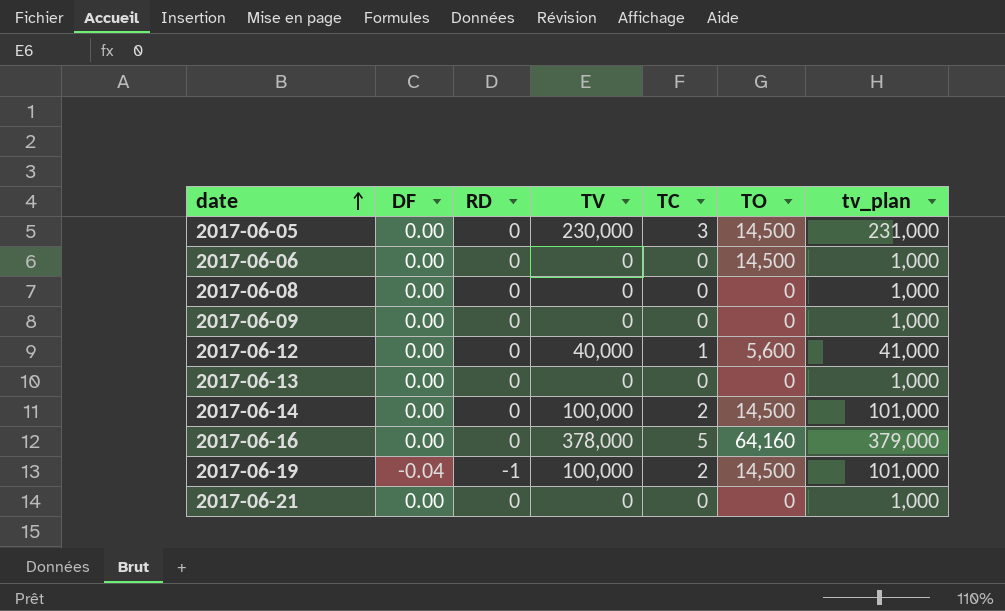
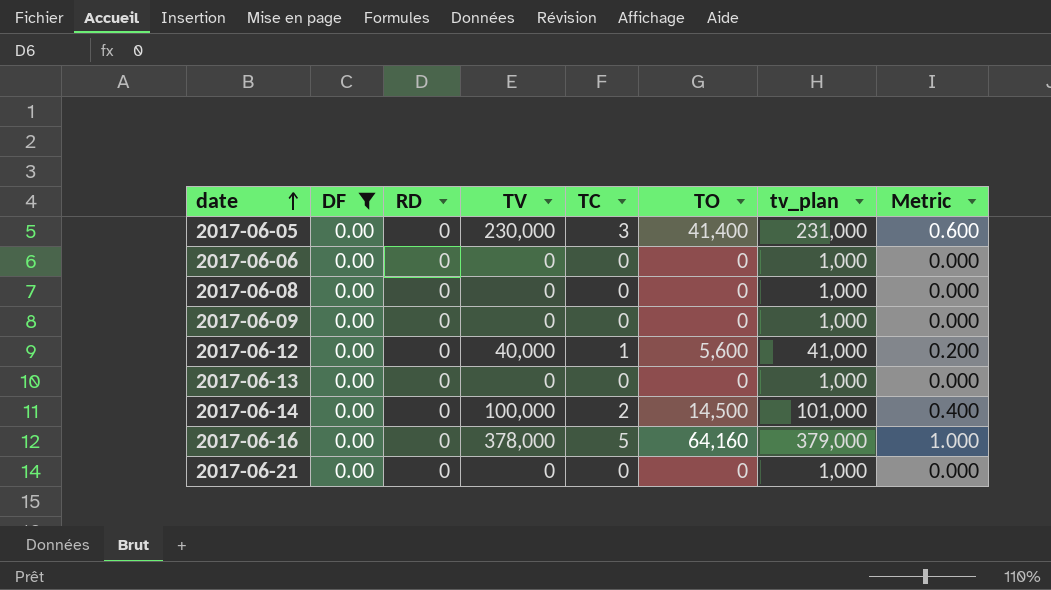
filter: none -> DF = 0.00
column Metric | formula: none -> [TC] * 0.2
2017-06-05 | TO: 14,500 -> 41,400
2017-06-06 | TO: 14,500 -> 0

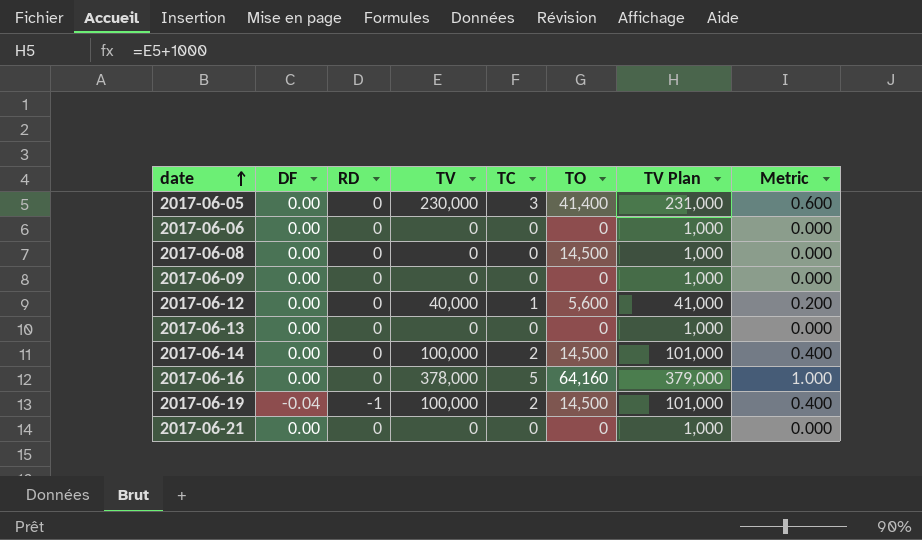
filter: DF = 0.00 -> none
column name: tv_plan -> TV Plan
2017-06-08 | TO: 0 -> 14,500

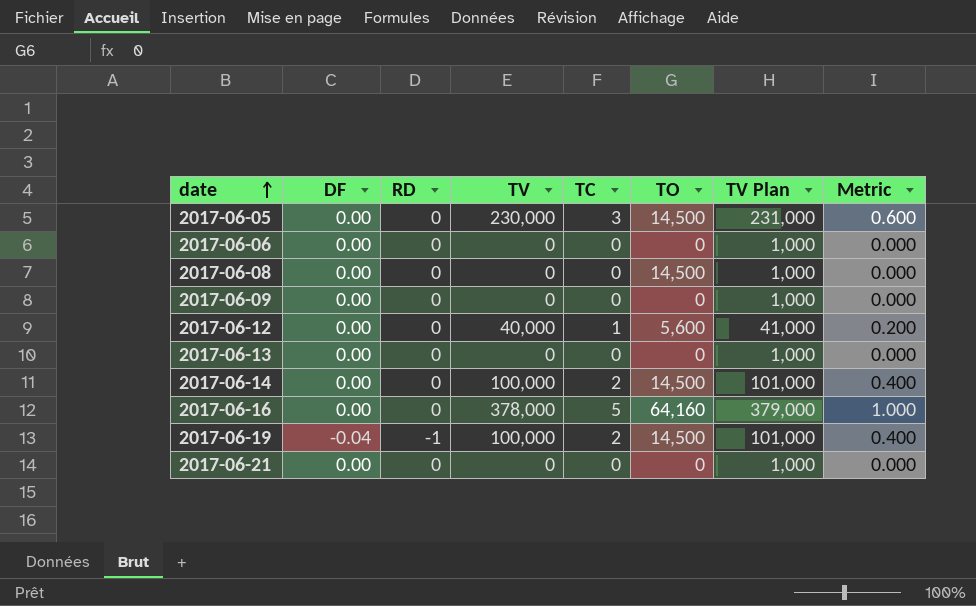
2017-06-05 | TO: 41,400 -> 14,500

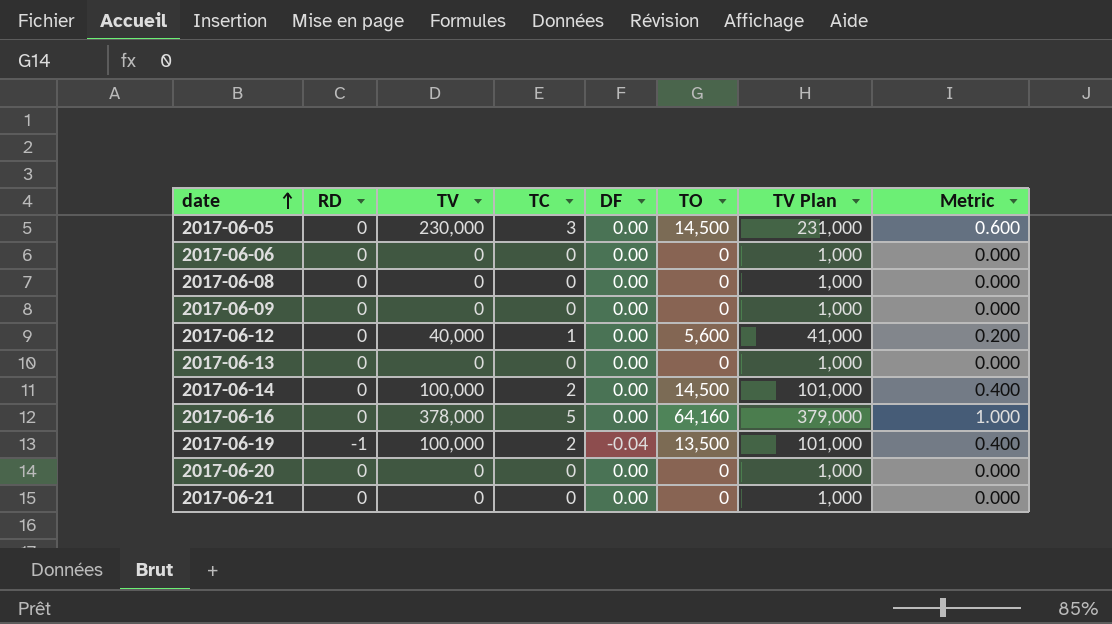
column DF | position: 2 -> 5
2017-06-08 | TO: 14,500 -> 0
2017-06-19 | TO: 14,500 -> 13,500
row 2017-06-20: none -> 0 | 0 | 0 | 0.00 | 0 | 1,000 | 0.000

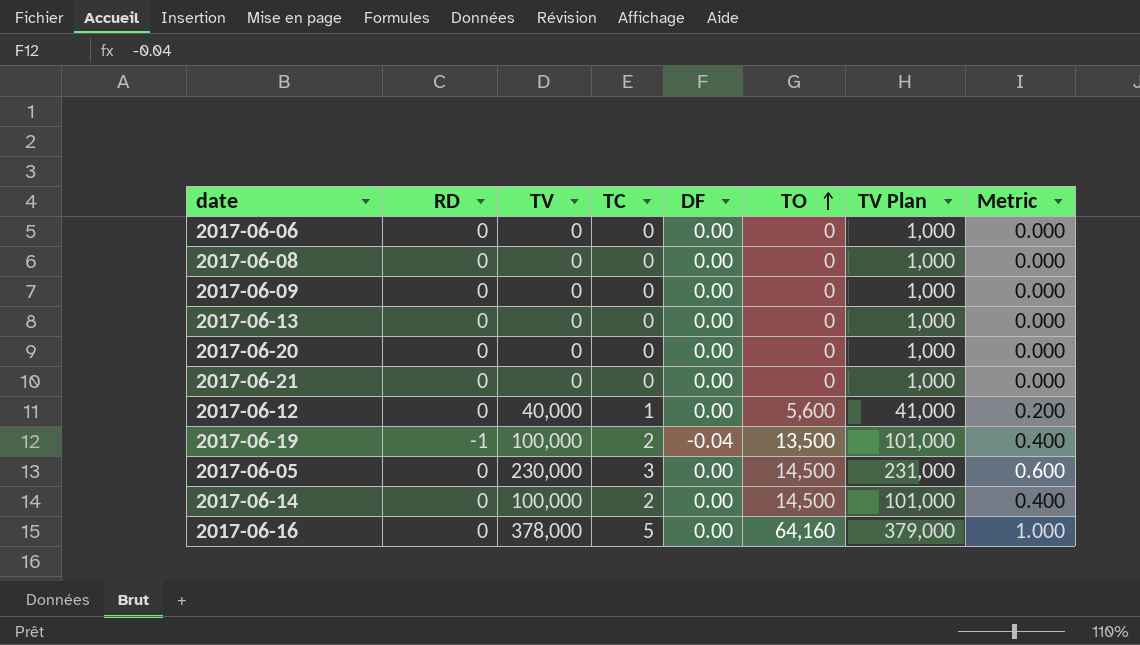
row order: date ascending -> TO ascending

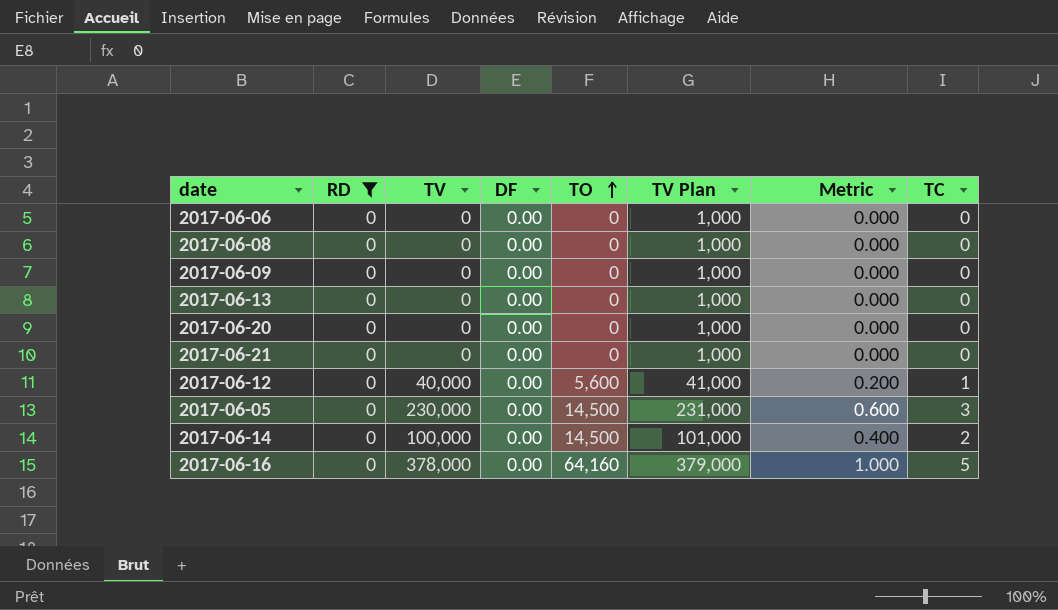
filter: none -> RD = 0
column TC | position: 4 -> 8

